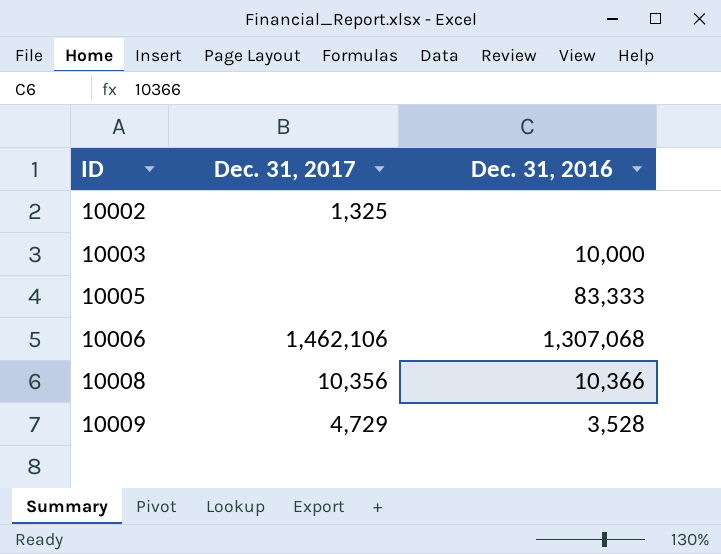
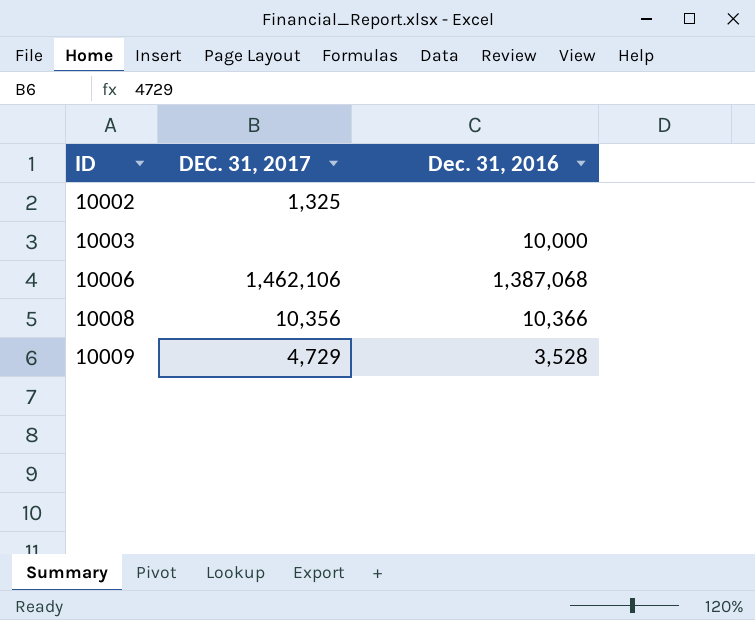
column name: Dec. 31, 2017 -> DEC. 31, 2017
row 10005: none | 83,333 -> none
10006 | Dec. 31, 2016: 1,307,068 -> 1,387,068

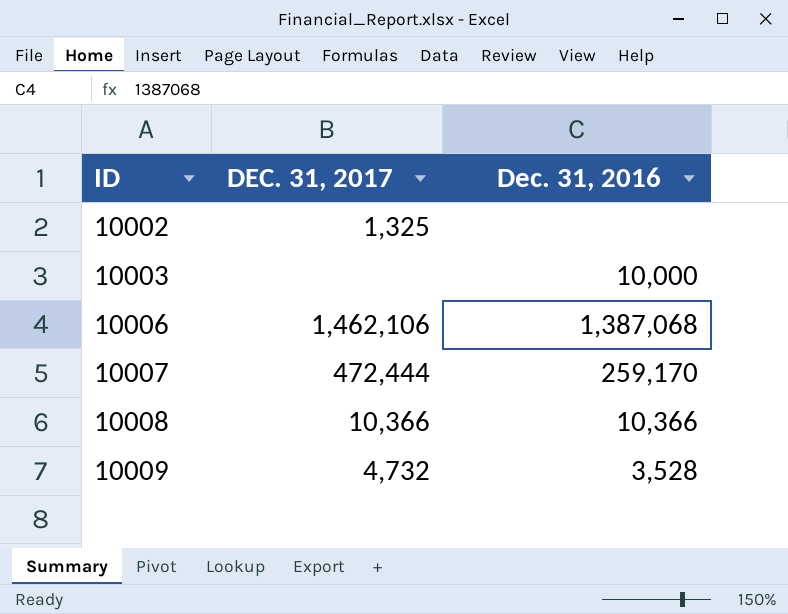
row 10007: none -> 472,444 | 259,170
10008 | DEC. 31, 2017: 10,356 -> 10,366
10009 | DEC. 31, 2017: 4,729 -> 4,732

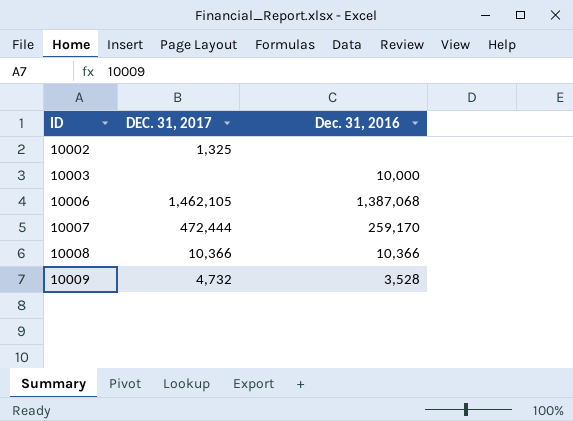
10006 | DEC. 31, 2017: 1,462,106 -> 1,462,105

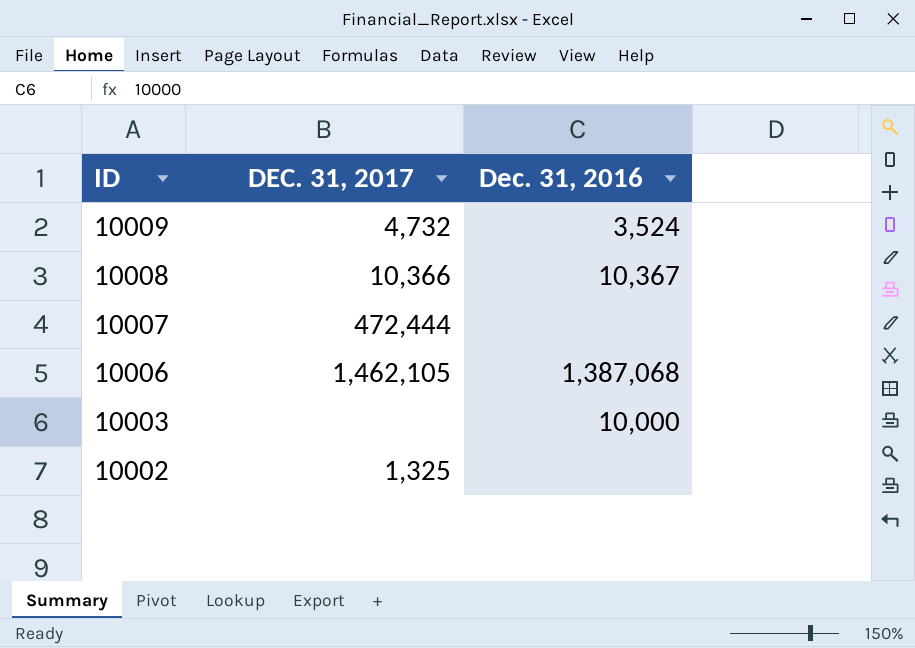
row order: ID ascending -> ID descending
10009 | Dec. 31, 2016: 3,528 -> 3,524
10008 | Dec. 31, 2016: 10,366 -> 10,367
10007 | Dec. 31, 2016: 259,170 -> none

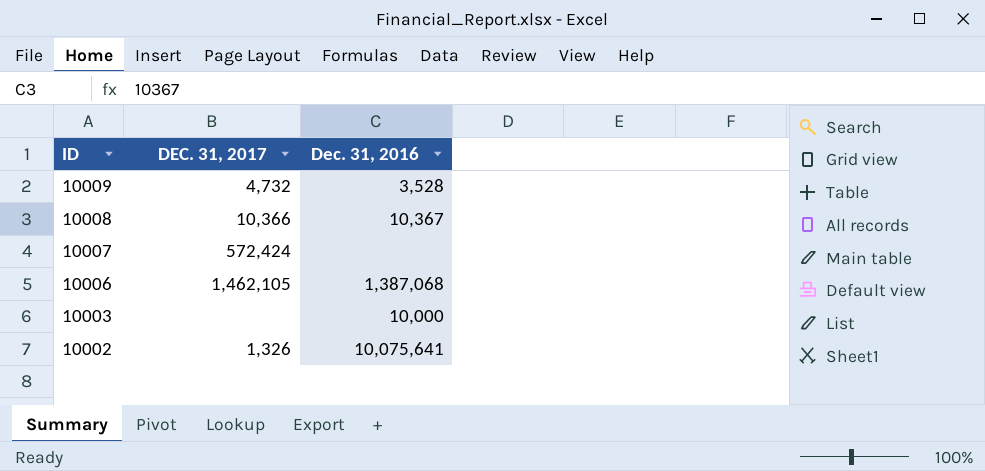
10009 | Dec. 31, 2016: 3,524 -> 3,528
10007 | DEC. 31, 2017: 472,444 -> 572,424
10002 | DEC. 31, 2017: 1,325 -> 1,326
10002 | Dec. 31, 2016: none -> 10,075,641

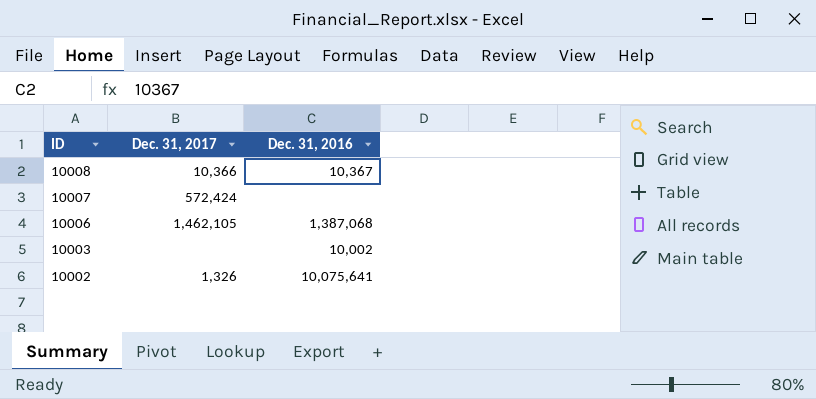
column name: DEC. 31, 2017 -> Dec. 31, 2017
row 10009: 4,732 | 3,528 -> none
10003 | Dec. 31, 2016: 10,000 -> 10,002

